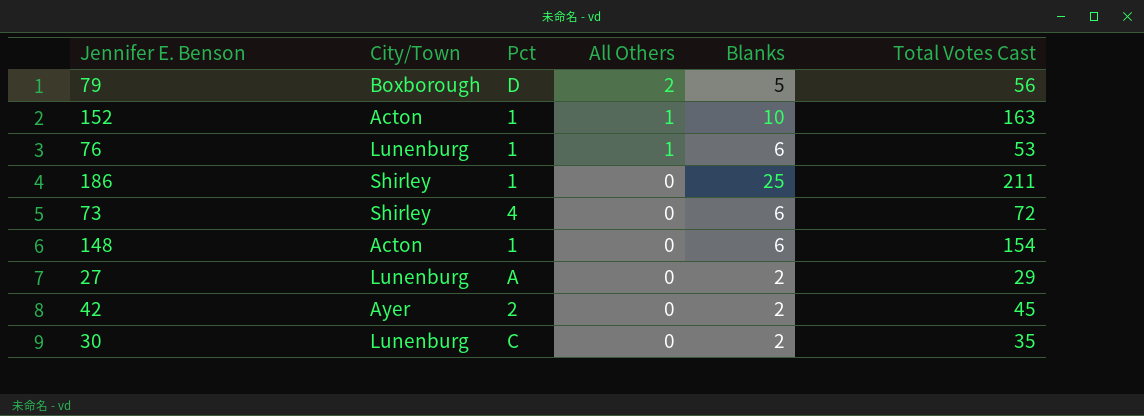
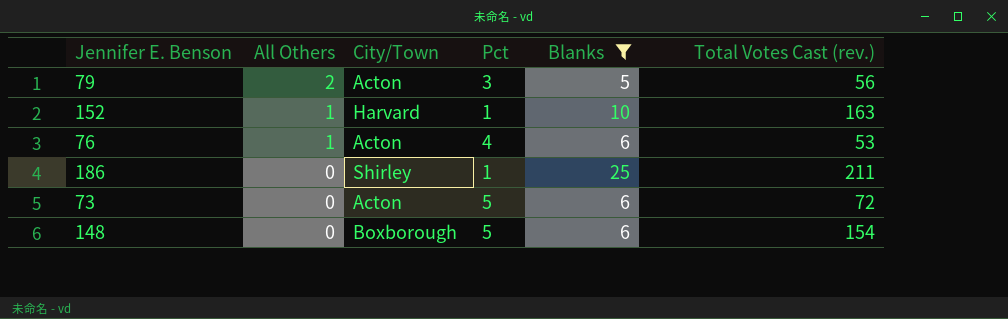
filter: none -> Blanks != 2
column All Others | position: 4 -> 2
column name: Total Votes Cast -> Total Votes Cast (rev.)
79 | City/Town: Boxborough -> Acton
79 | Pct: D -> 3
152 | City/Town: Acton -> Harvard
76 | City/Town: Lunenburg -> Acton
76 | Pct: 1 -> 4
73 | City/Town: Shirley -> Acton
73 | Pct: 4 -> 5
148 | City/Town: Acton -> Boxborough
148 | Pct: 1 -> 5

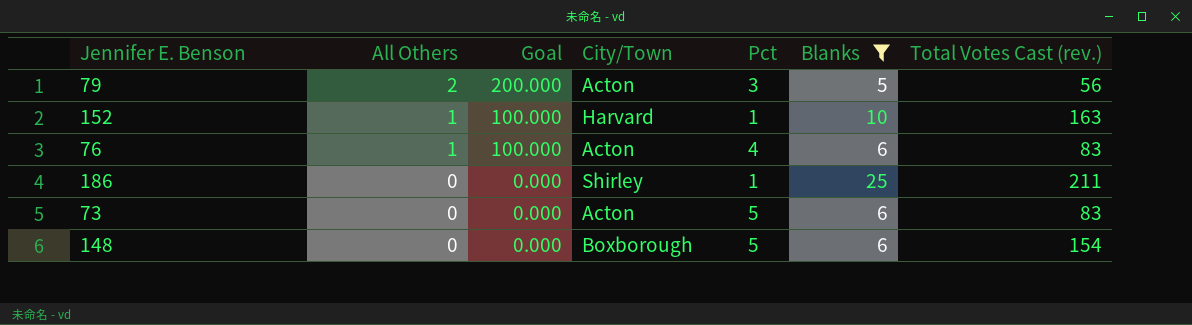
column Goal | formula: none -> [All Others] * 100
76 | Total Votes Cast (rev.): 53 -> 83
73 | Total Votes Cast (rev.): 72 -> 83

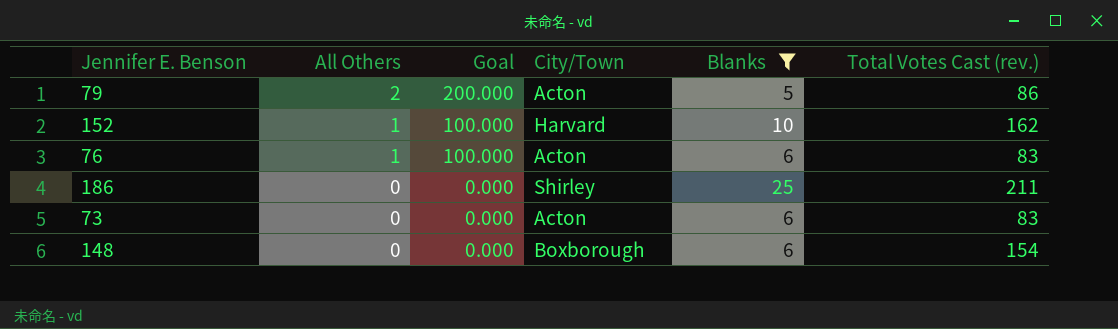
column Pct | position: 5 -> none
79 | Total Votes Cast (rev.): 56 -> 86
152 | Total Votes Cast (rev.): 163 -> 162

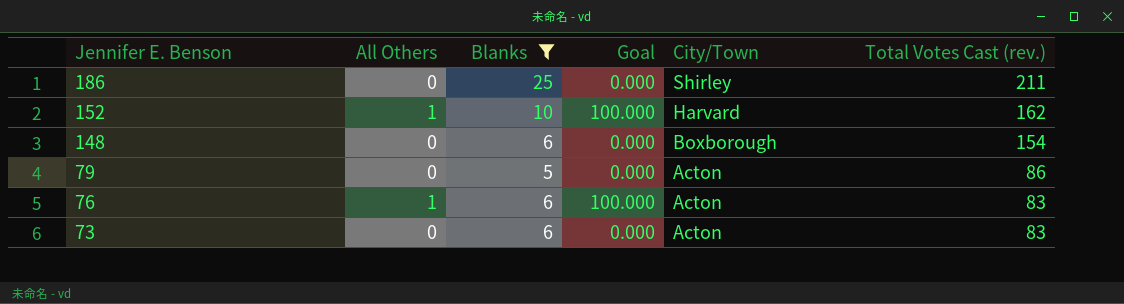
row order: All Others descending -> Jennifer E. Benson descending
column Blanks | position: 5 -> 3
79 | All Others: 2 -> 0
79 | Goal: 200.000 -> 0.000

